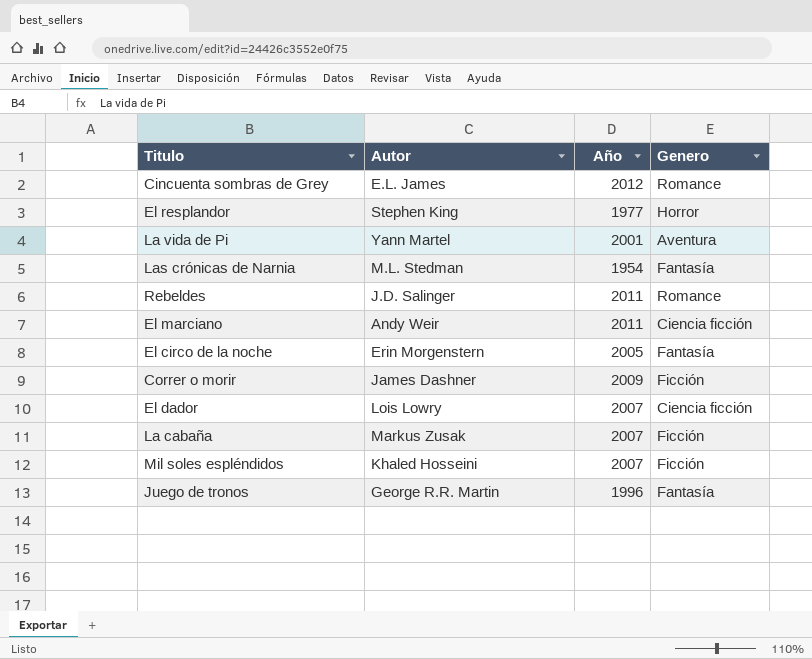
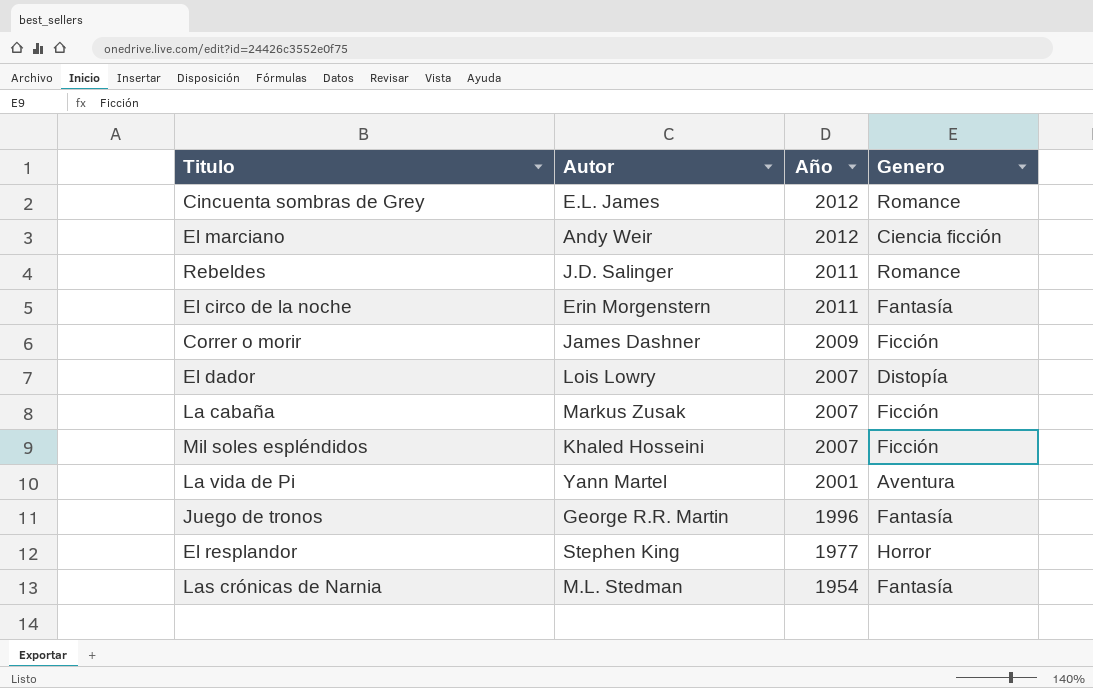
row order: none -> Año descending
El marciano | Año: 2011 -> 2012
El circo de la noche | Año: 2005 -> 2011
El dador | Genero: Ciencia ficción -> Distopía

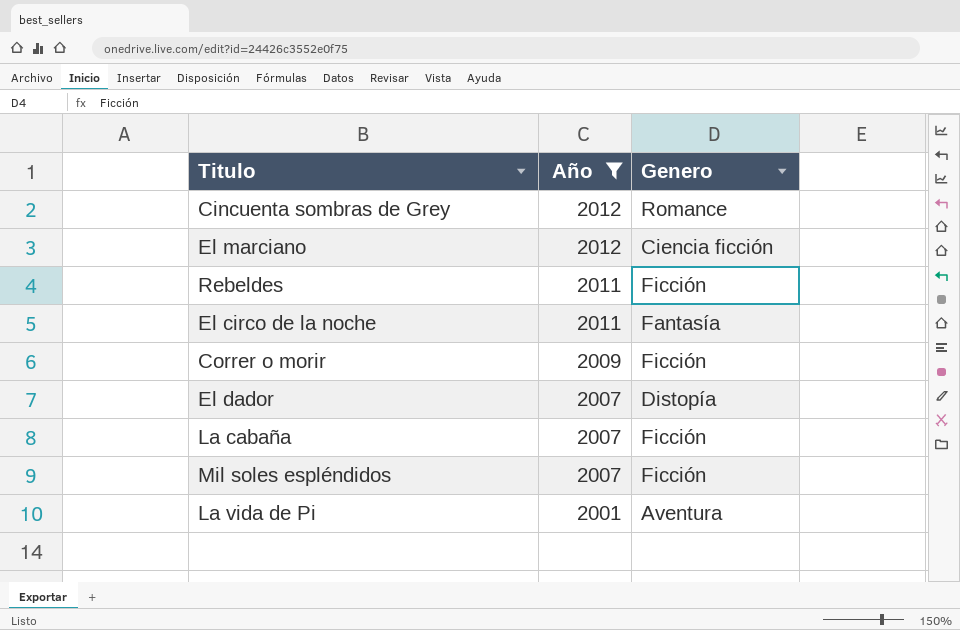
filter: none -> Año >= 2001
column Autor | position: 2 -> none
Rebeldes | Genero: Romance -> Ficción

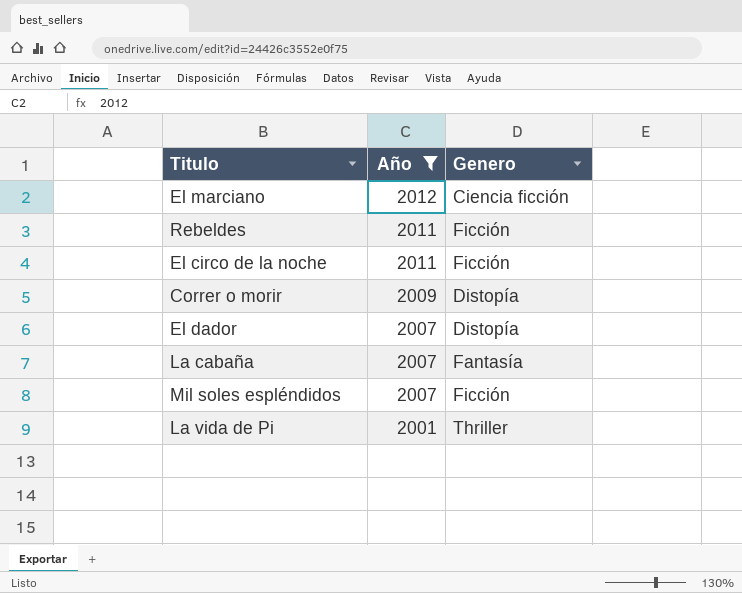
row Cincuenta sombras de Grey: 2012 | Romance -> none
El circo de la noche | Genero: Fantasía -> Ficción
Correr o morir | Genero: Ficción -> Distopía
La cabaña | Genero: Ficción -> Fantasía
La vida de Pi | Genero: Aventura -> Thriller

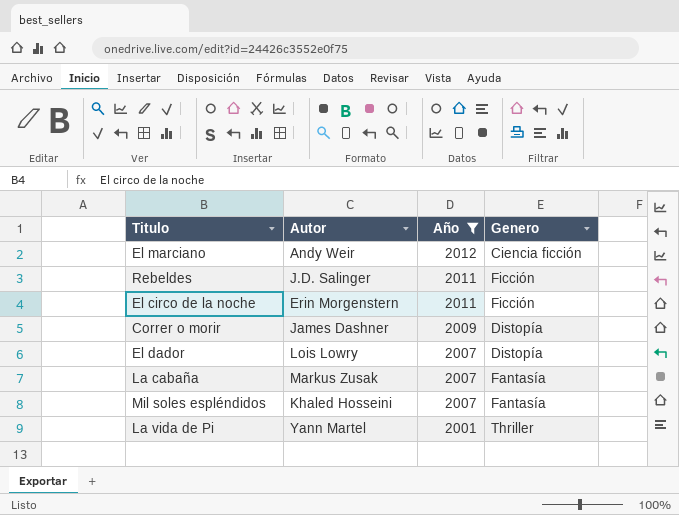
column Autor | position: none -> 2
Mil soles espléndidos | Genero: Ficción -> Fantasía

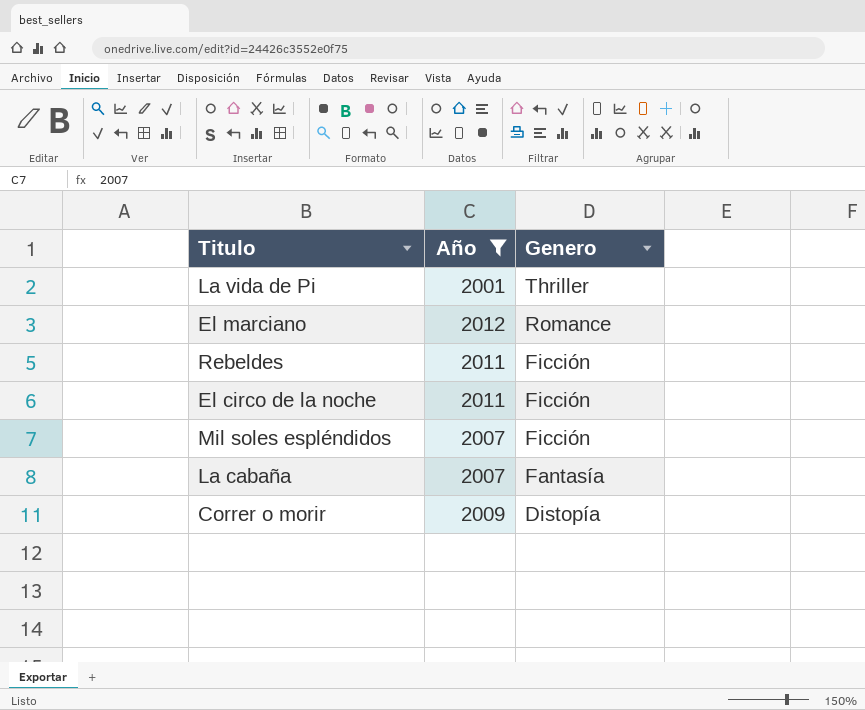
row order: Año descending -> Genero descending
column Autor | position: 2 -> none
row El dador: Lois Lowry | 2007 | Distopía -> none
El marciano | Genero: Ciencia ficción -> Romance
Mil soles espléndidos | Genero: Fantasía -> Ficción

